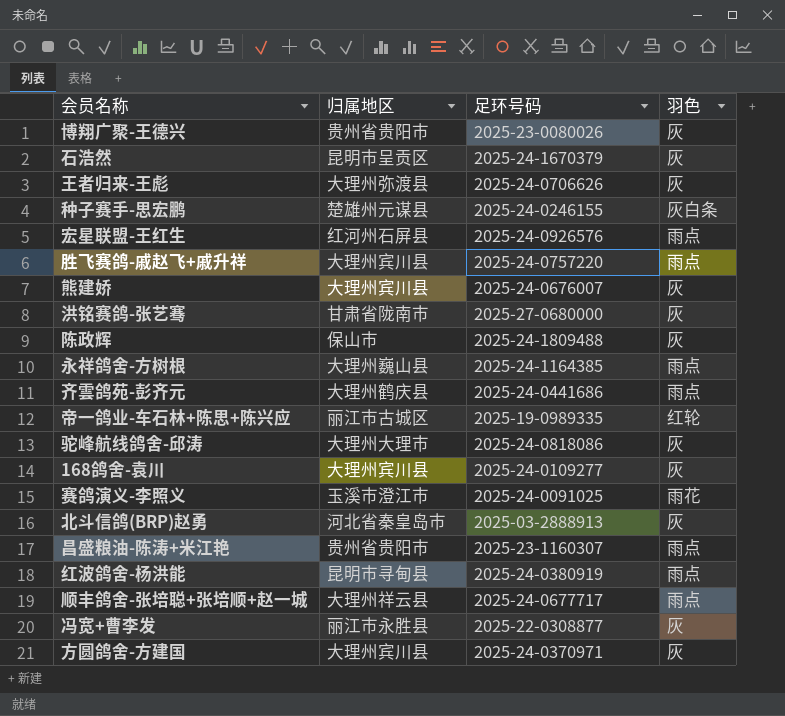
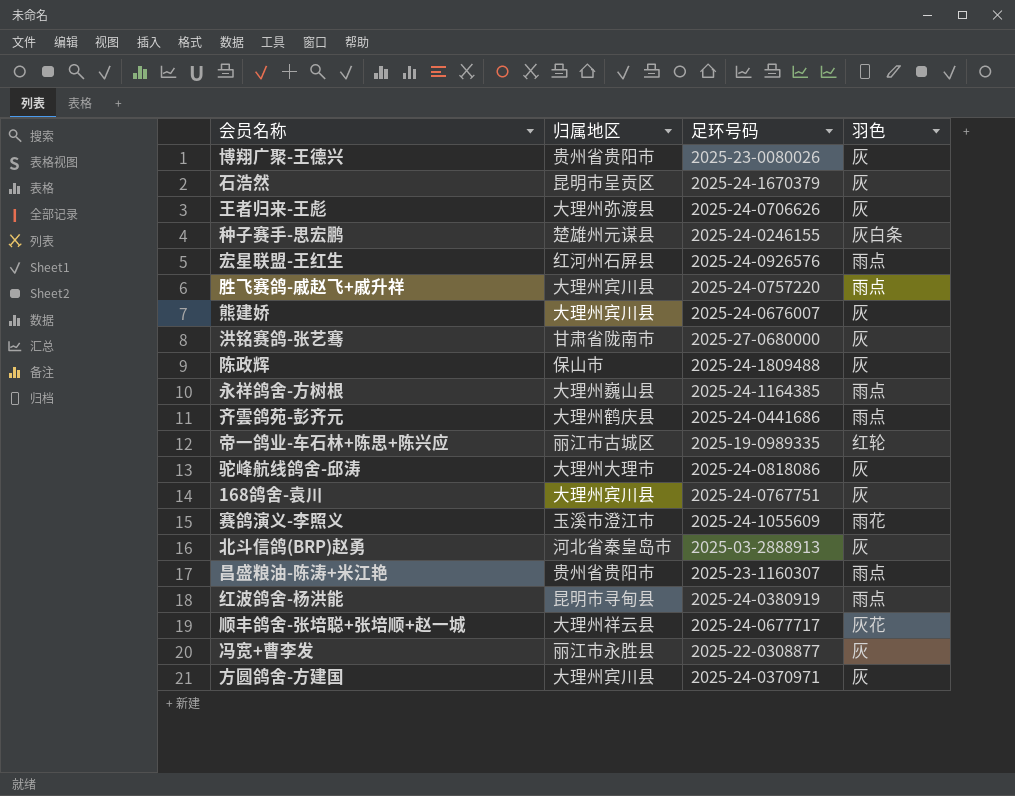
168鸽舍-袁川 | 足环号码: 2025-24-0109277 -> 2025-24-0767751
赛鸽演义-李照义 | 足环号码: 2025-24-0091025 -> 2025-24-1055609
顺丰鸽舍-张培聪+张培顺+赵一城 | 羽色: 雨点 -> 灰花

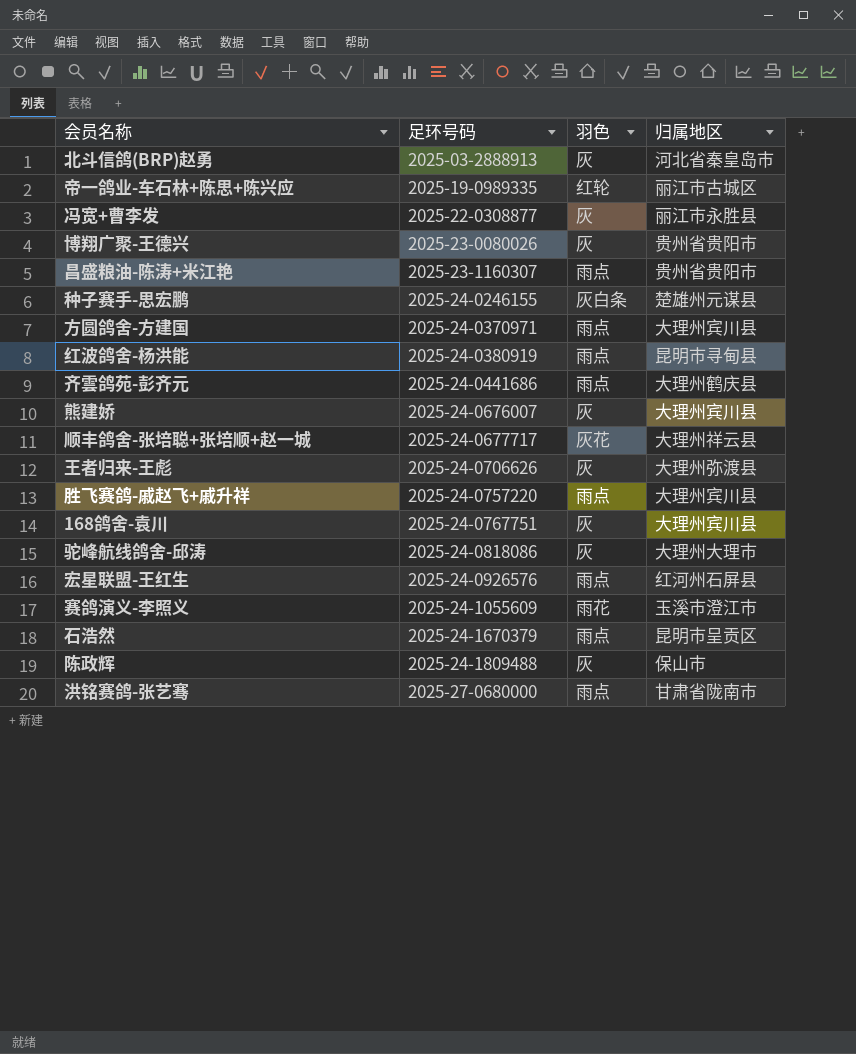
row order: none -> 足环号码 ascending
column 归属地区 | position: 2 -> 4
row 永祥鸽舍-方树根: 大理州巍山县 | 2025-24-1164385 | 雨点 -> none
方圆鸽舍-方建国 | 羽色: 灰 -> 雨点
石浩然 | 羽色: 灰 -> 雨点
洪铭赛鸽-张艺骞 | 羽色: 灰 -> 雨点

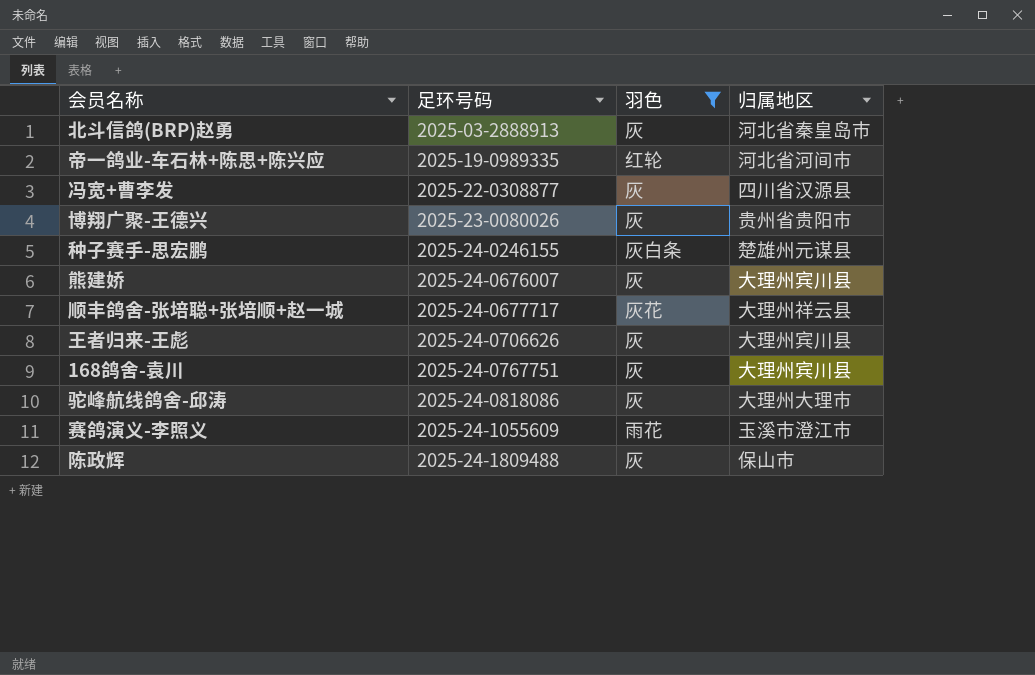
filter: none -> 羽色 != 雨点
帝一鸽业-车石林+陈思+陈兴应 | 归属地区: 丽江市古城区 -> 河北省河间市
冯宽+曹李发 | 归属地区: 丽江市永胜县 -> 四川省汉源县
王者归来-王彪 | 归属地区: 大理州弥渡县 -> 大理州宾川县

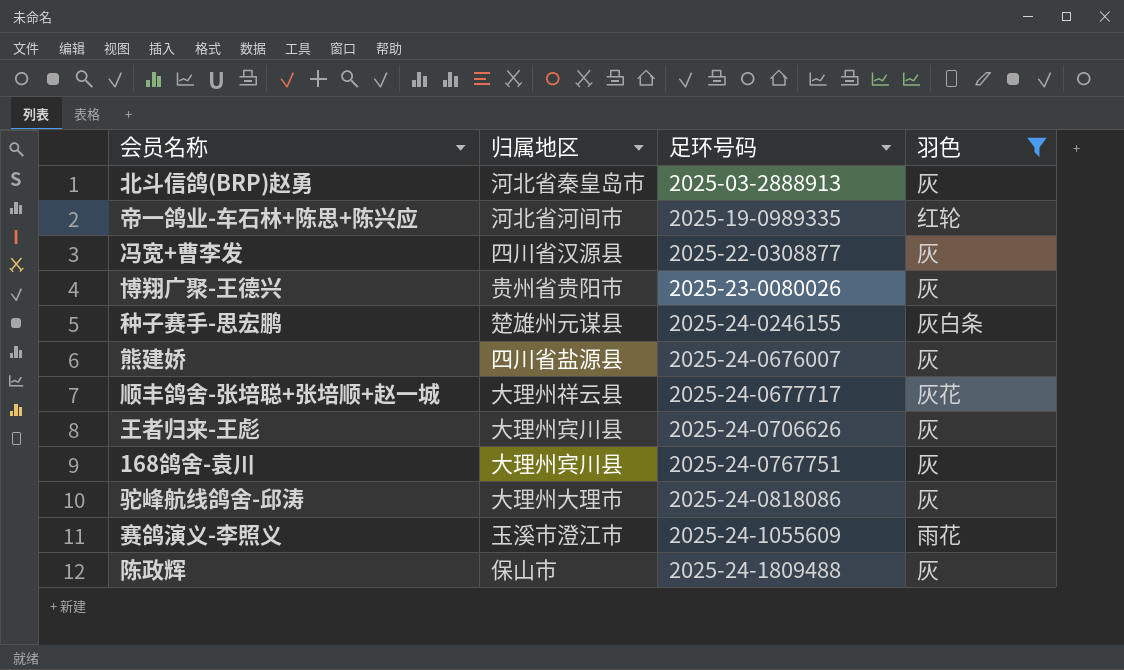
column 归属地区 | position: 4 -> 2
熊建娇 | 归属地区: 大理州宾川县 -> 四川省盐源县

